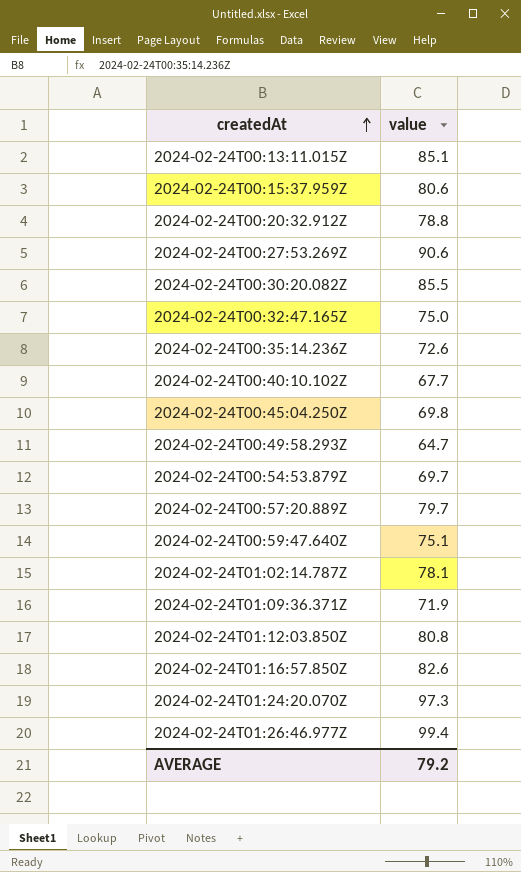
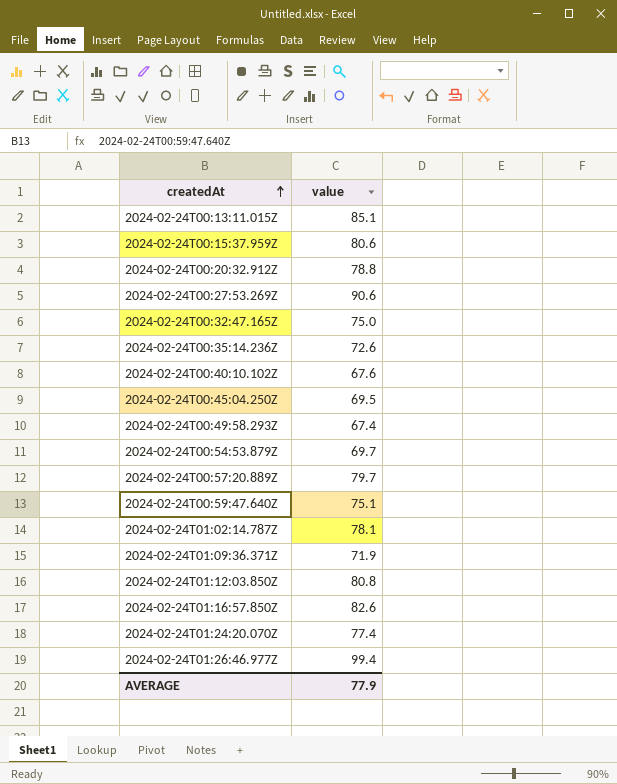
row 2024-02-24T00:30:20.082Z: 85.5 -> none
2024-02-24T00:40:10.102Z | value: 67.7 -> 67.6
2024-02-24T00:45:04.250Z | value: 69.8 -> 69.5
2024-02-24T00:49:58.293Z | value: 64.7 -> 67.4
2024-02-24T01:24:20.070Z | value: 97.3 -> 77.4
AVERAGE | value: 79.2 -> 77.9

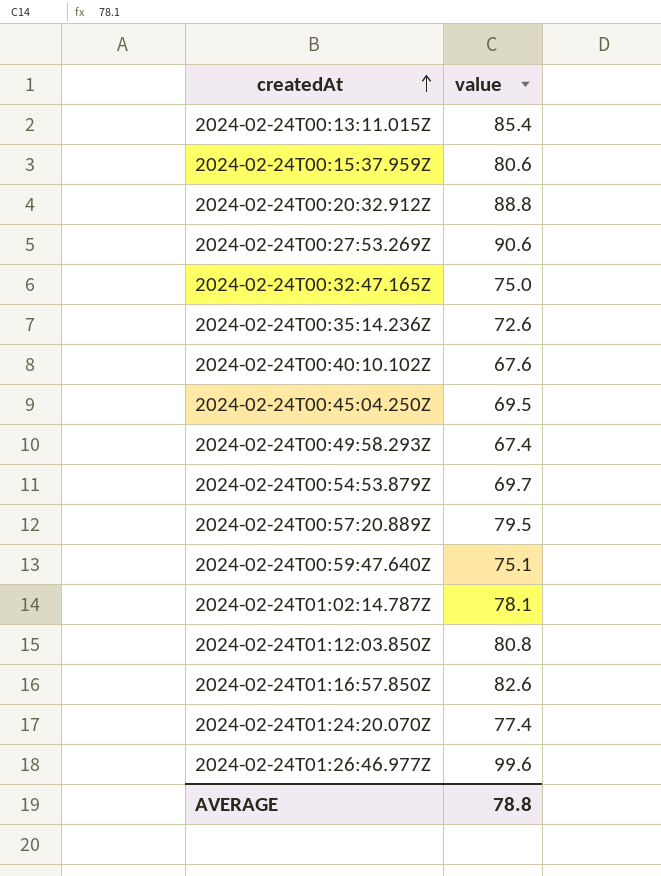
row 2024-02-24T01:09:36.371Z: 71.9 -> none
2024-02-24T00:13:11.015Z | value: 85.1 -> 85.4
2024-02-24T00:20:32.912Z | value: 78.8 -> 88.8
2024-02-24T00:57:20.889Z | value: 79.7 -> 79.5
2024-02-24T01:26:46.977Z | value: 99.4 -> 99.6
AVERAGE | value: 77.9 -> 78.8

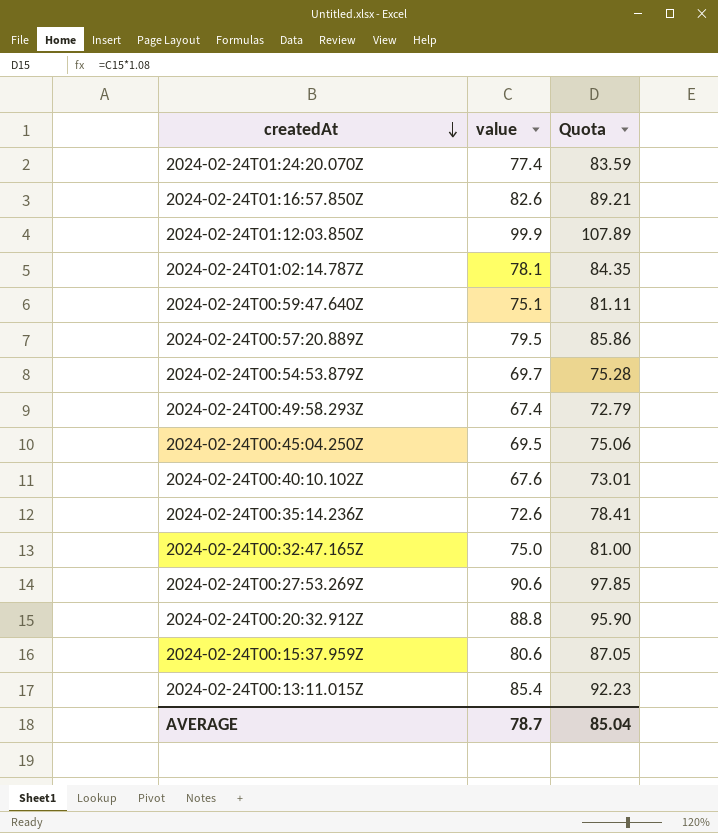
row order: createdAt ascending -> createdAt descending
column Quota | formula: none -> [value] * 1.08
row 2024-02-24T01:26:46.977Z: 99.6 -> none
2024-02-24T01:12:03.850Z | value: 80.8 -> 99.9
AVERAGE | value: 78.8 -> 78.7

